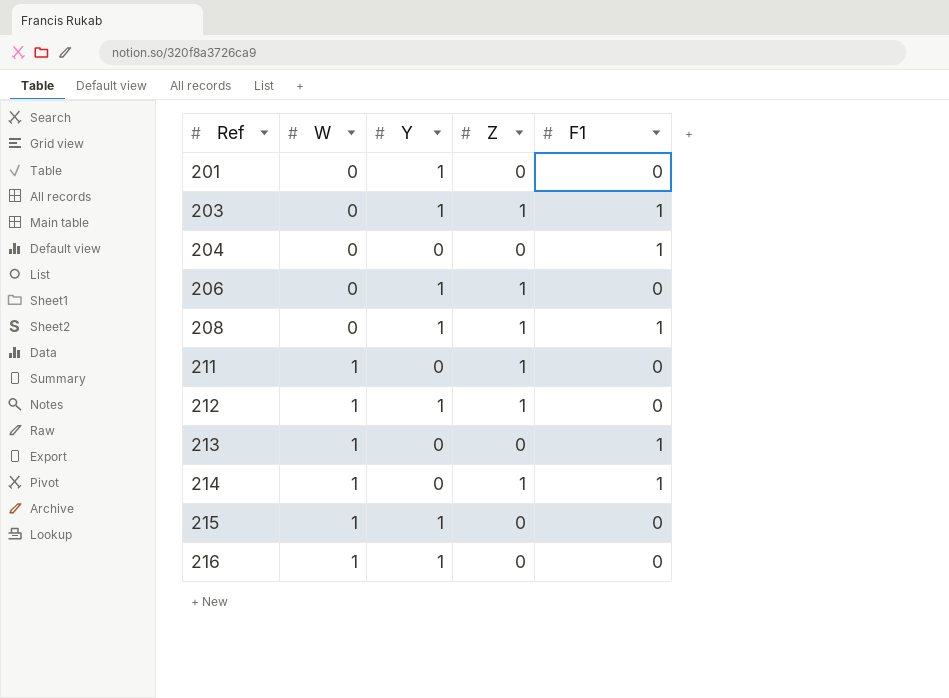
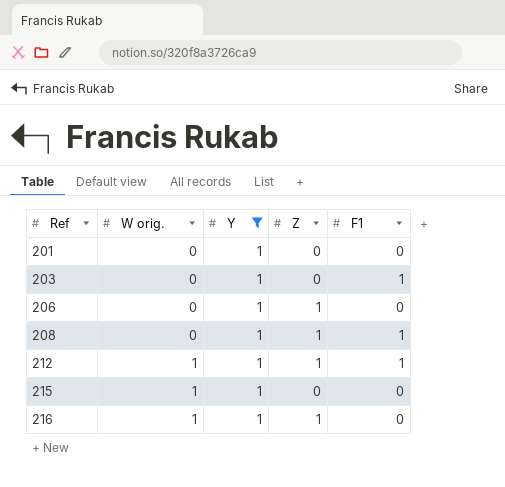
filter: none -> Y = 1
column name: W -> W orig.
203 | Z: 1 -> 0
212 | F1: 0 -> 1
216 | Z: 0 -> 1

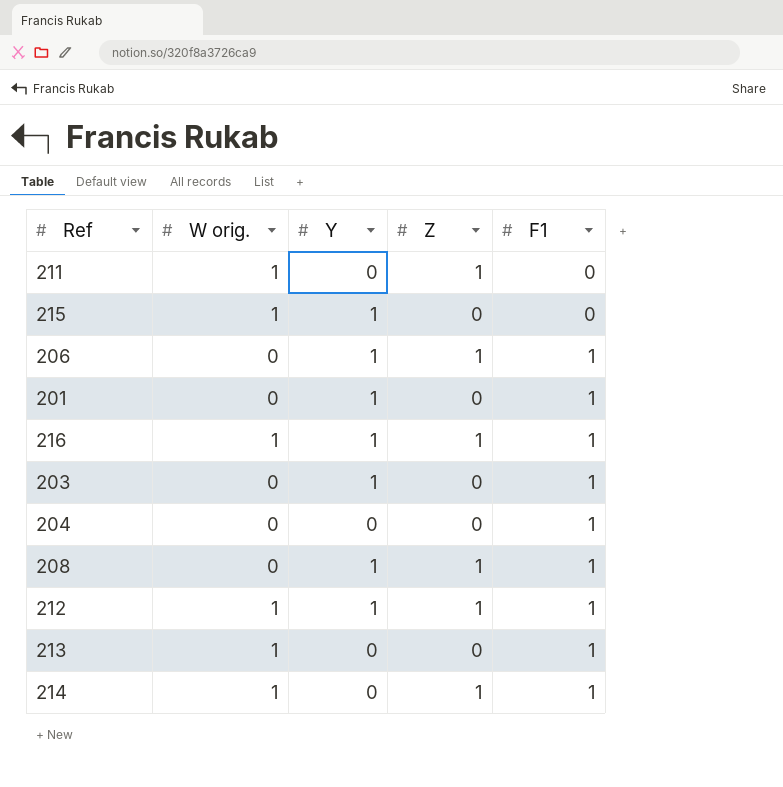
filter: Y = 1 -> none
row order: Ref ascending -> F1 ascending
206 | F1: 0 -> 1
201 | F1: 0 -> 1
216 | F1: 0 -> 1

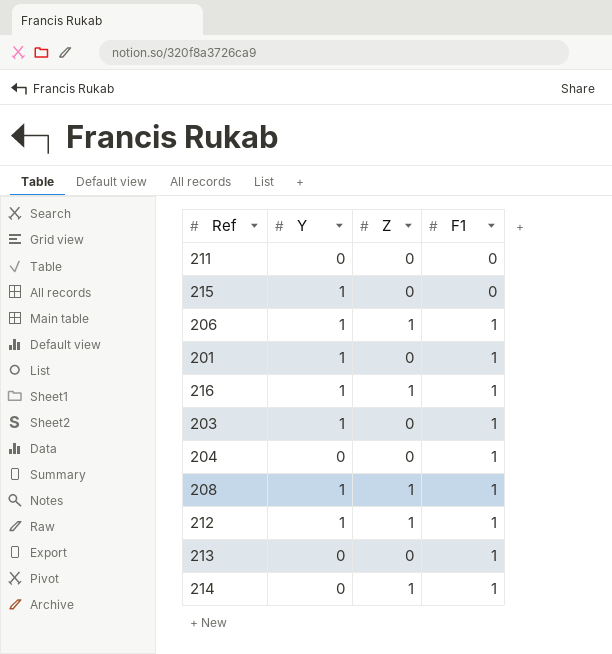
column W orig. | position: 2 -> none
211 | Z: 1 -> 0

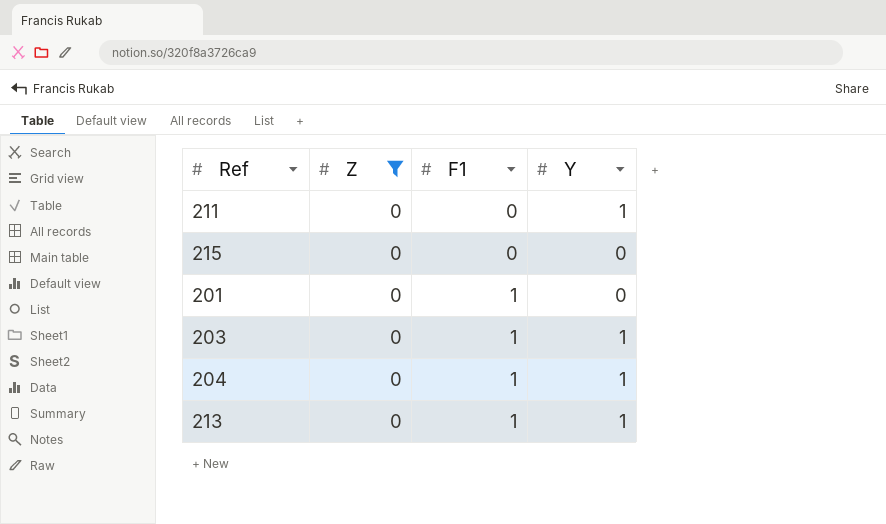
filter: none -> Z = 0
column Y | position: 2 -> 4
211 | Y: 0 -> 1
215 | Y: 1 -> 0
201 | Y: 1 -> 0
204 | Y: 0 -> 1
213 | Y: 0 -> 1

